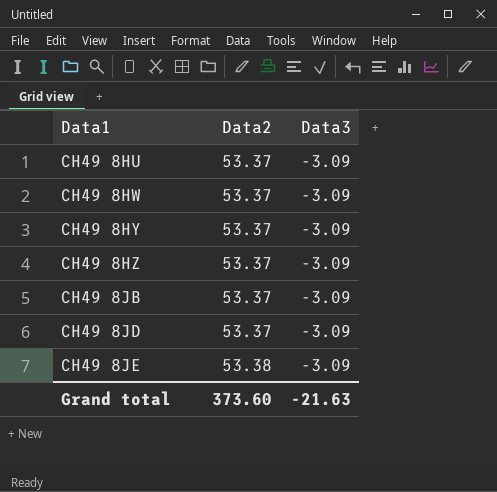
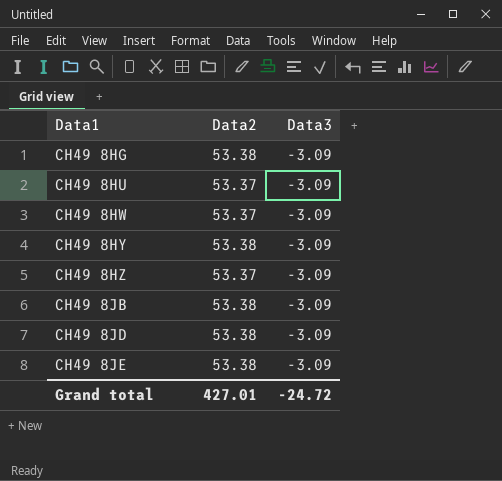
row CH49 8HG: none -> 53.38 | -3.09
CH49 8HY | Data2: 53.37 -> 53.38
CH49 8JB | Data2: 53.37 -> 53.38
CH49 8JD | Data2: 53.37 -> 53.38
Grand total | Data2: 373.60 -> 427.01
Grand total | Data3: -21.63 -> -24.72

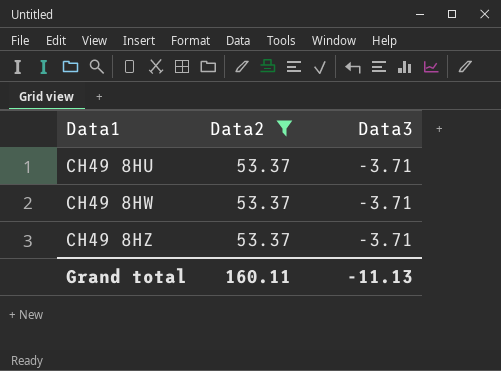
filter: none -> Data2 = 53.37
CH49 8HU | Data3: -3.09 -> -3.71
CH49 8HW | Data3: -3.09 -> -3.71
CH49 8HZ | Data3: -3.09 -> -3.71
Grand total | Data2: 427.01 -> 160.11
Grand total | Data3: -24.72 -> -11.13

